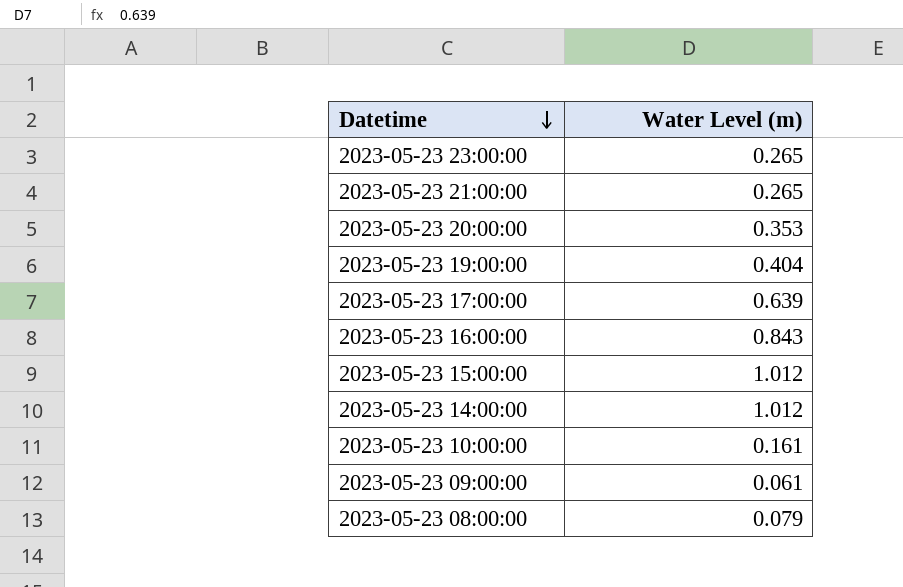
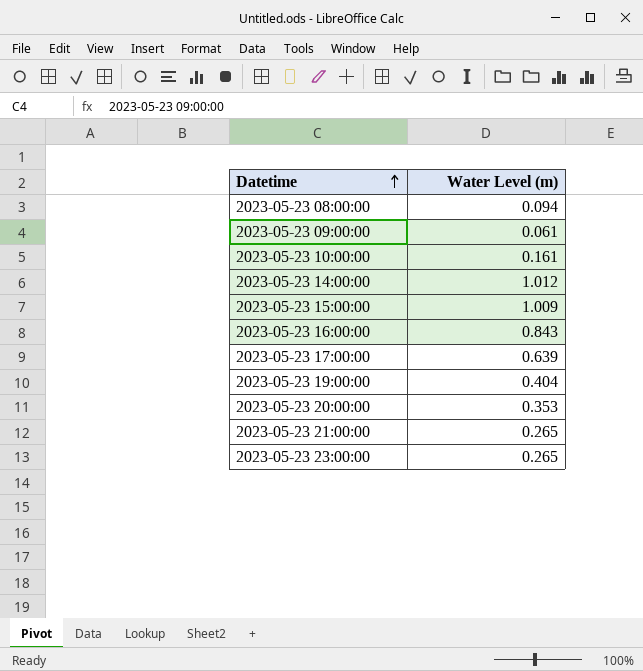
row order: Datetime descending -> Datetime ascending
2023-05-23 08:00:00 | Water Level (m): 0.079 -> 0.094
2023-05-23 15:00:00 | Water Level (m): 1.012 -> 1.009

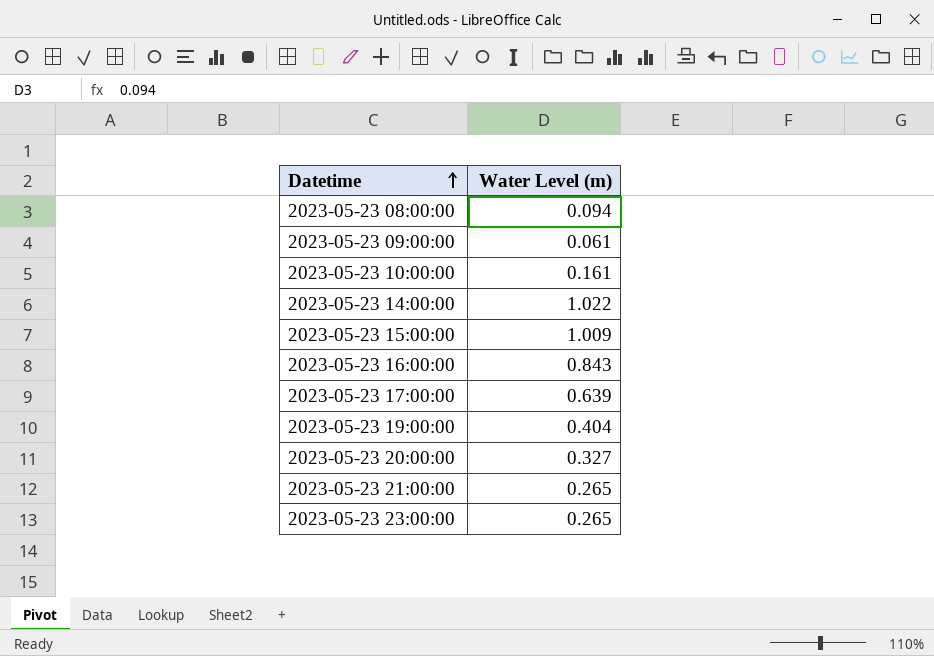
2023-05-23 14:00:00 | Water Level (m): 1.012 -> 1.022
2023-05-23 20:00:00 | Water Level (m): 0.353 -> 0.327

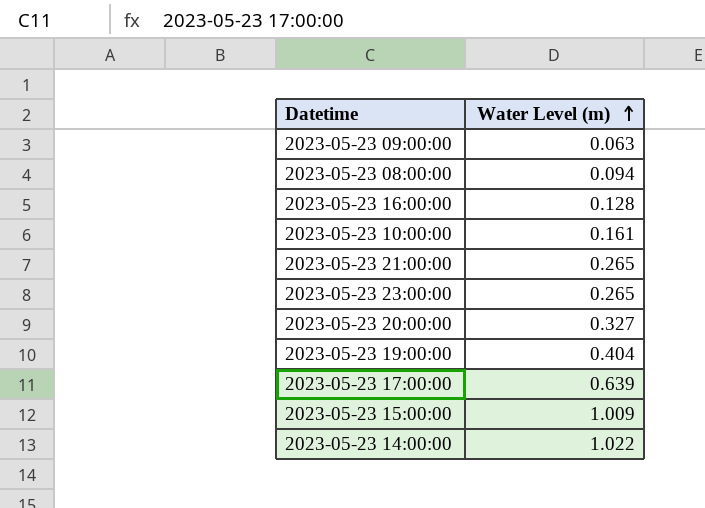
row order: Datetime ascending -> Water Level (m) ascending
2023-05-23 09:00:00 | Water Level (m): 0.061 -> 0.063
2023-05-23 16:00:00 | Water Level (m): 0.843 -> 0.128

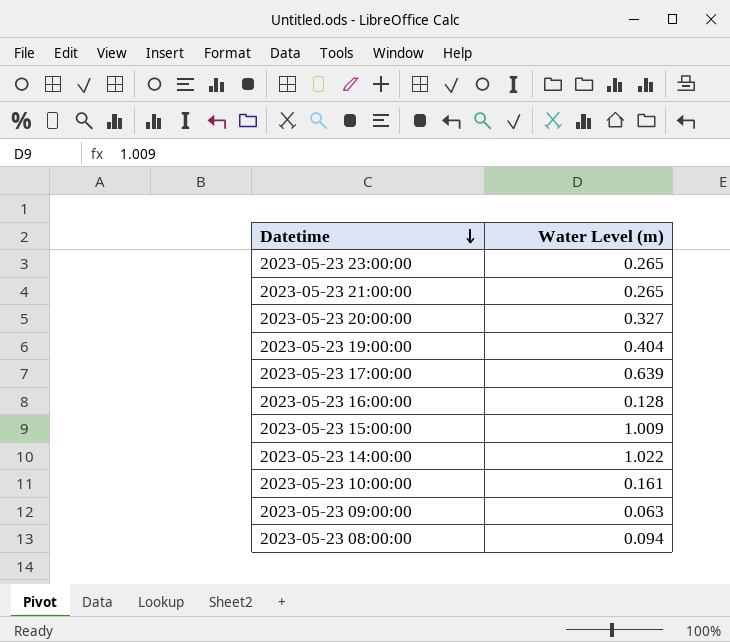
row order: Water Level (m) ascending -> Datetime descending

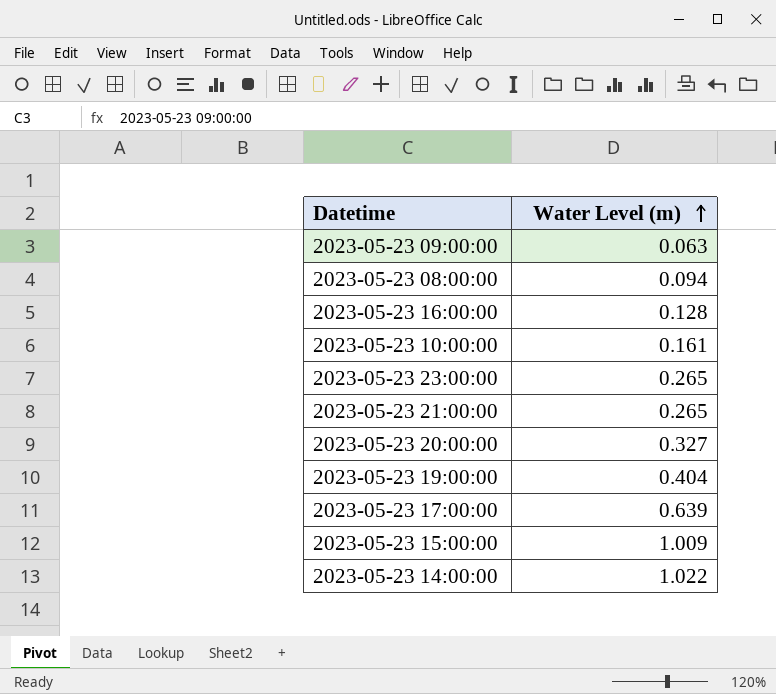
row order: Datetime descending -> Water Level (m) ascending

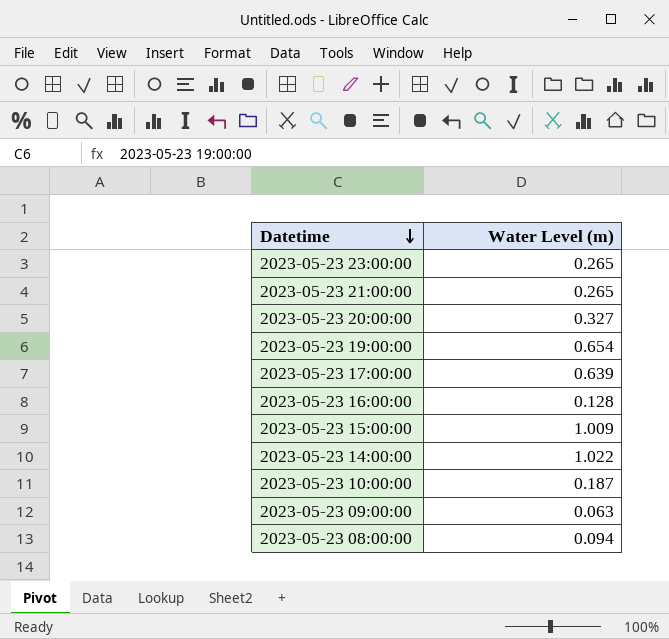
row order: Water Level (m) ascending -> Datetime descending
2023-05-23 19:00:00 | Water Level (m): 0.404 -> 0.654
2023-05-23 10:00:00 | Water Level (m): 0.161 -> 0.187

